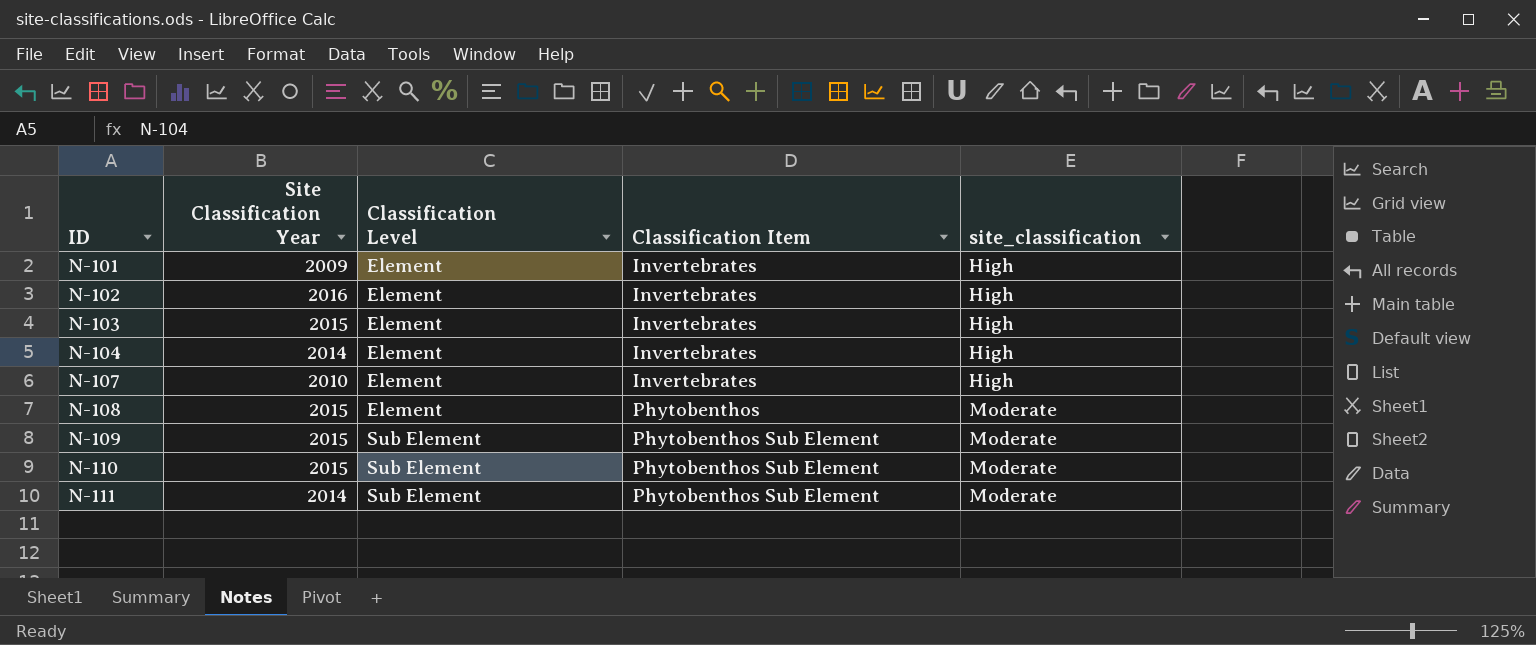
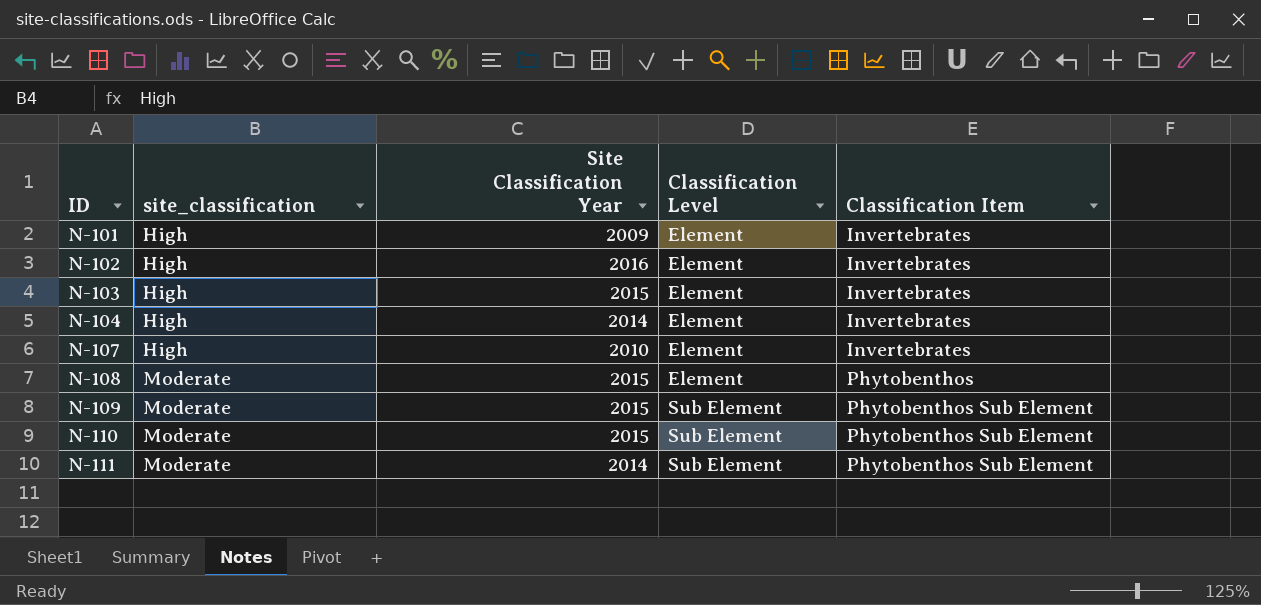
column site_classification | position: 5 -> 2

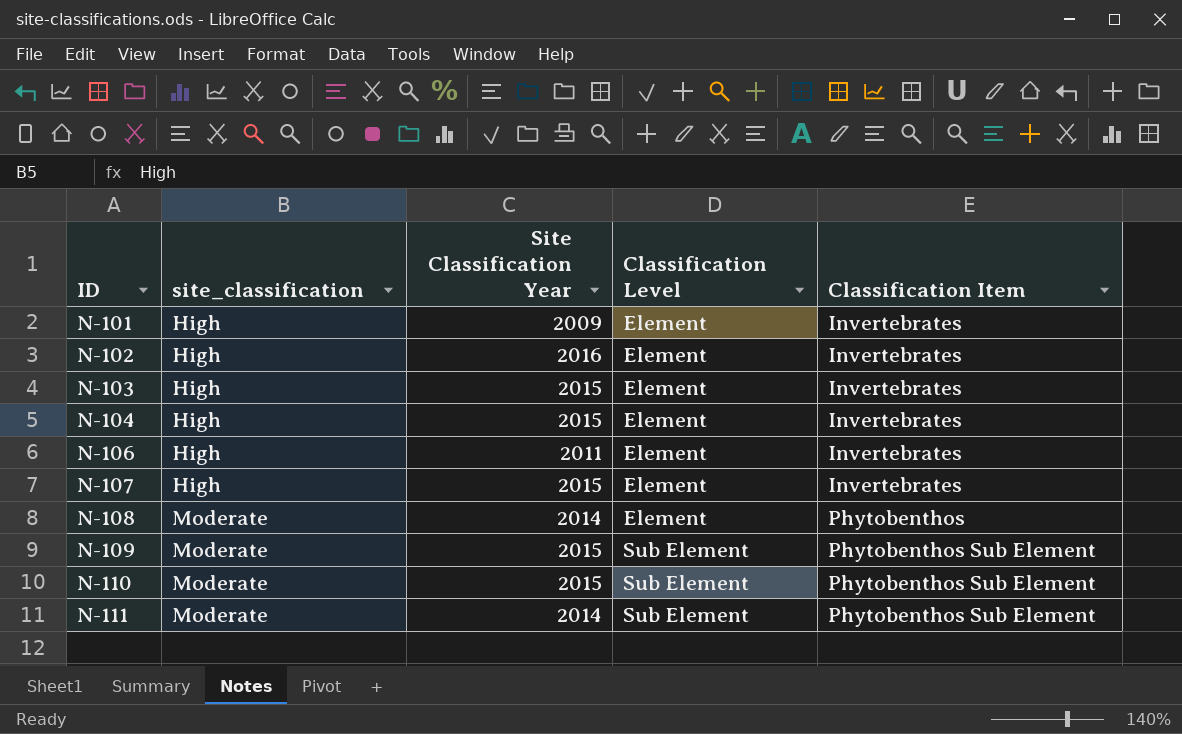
N-104 | Site Classification Year: 2014 -> 2015
row N-106: none -> High | 2011 | Element | Invertebrates
N-107 | Site Classification Year: 2010 -> 2015
N-108 | Site Classification Year: 2015 -> 2014

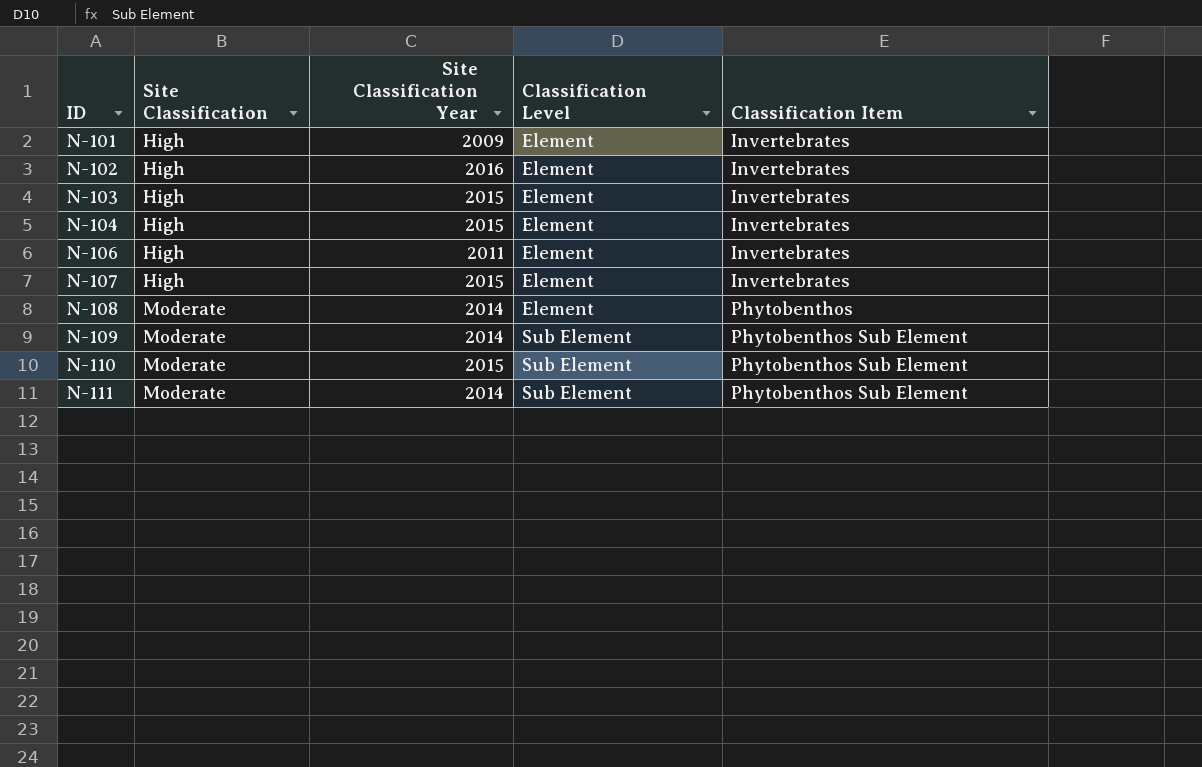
column name: site_classification -> Site Classification
N-109 | Site Classification Year: 2015 -> 2014

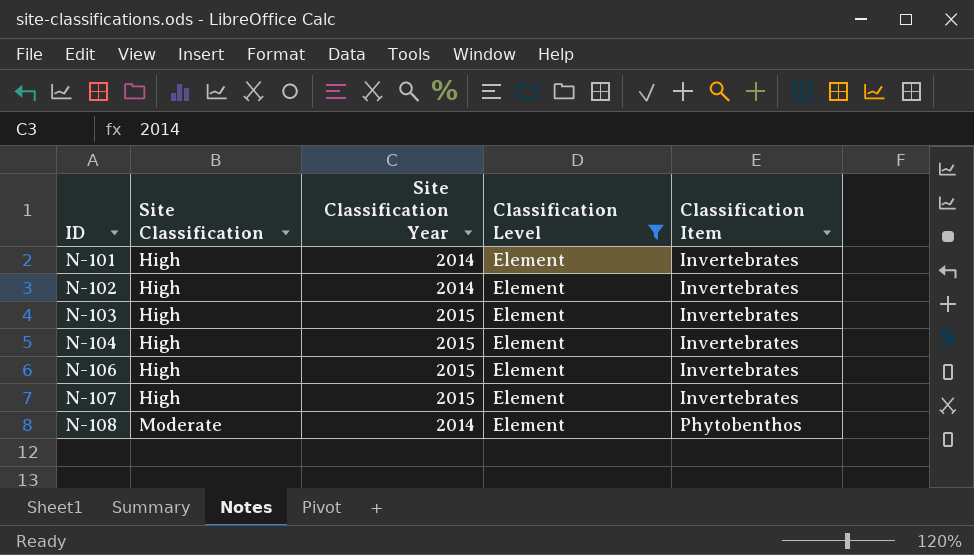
filter: none -> Classification Level = Element
N-101 | Site Classification Year: 2009 -> 2014
N-102 | Site Classification Year: 2016 -> 2014
N-106 | Site Classification Year: 2011 -> 2015

